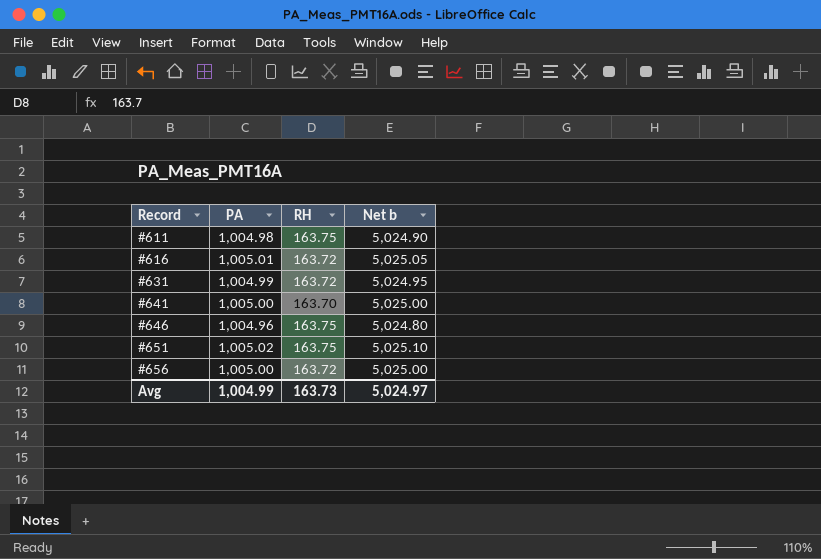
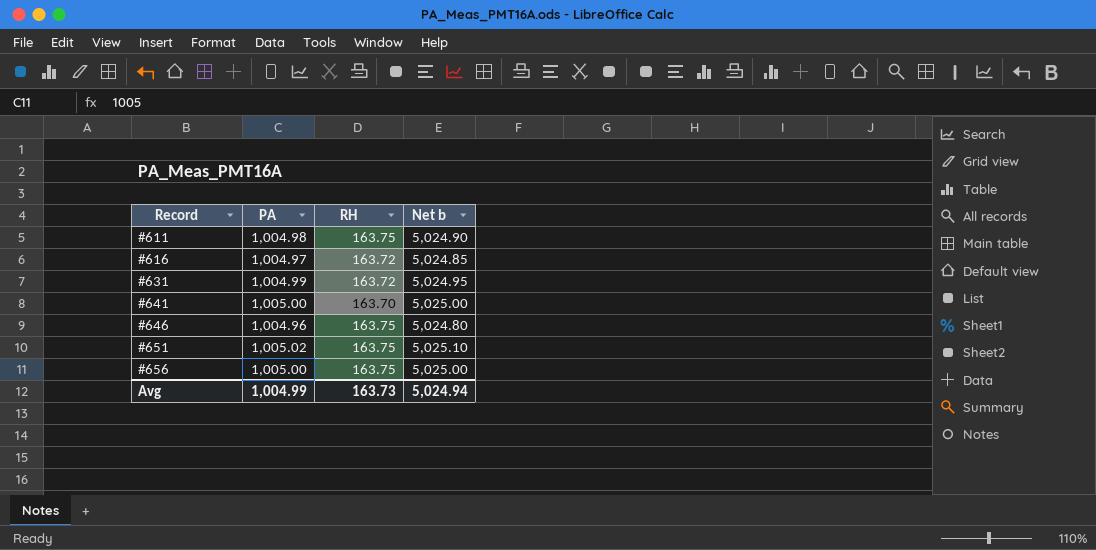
#616 | PA: 1,005.01 -> 1,004.97
#616 | Net b: 5,025.05 -> 5,024.85
#656 | RH: 163.72 -> 163.75
Avg | Net b: 5,024.97 -> 5,024.94

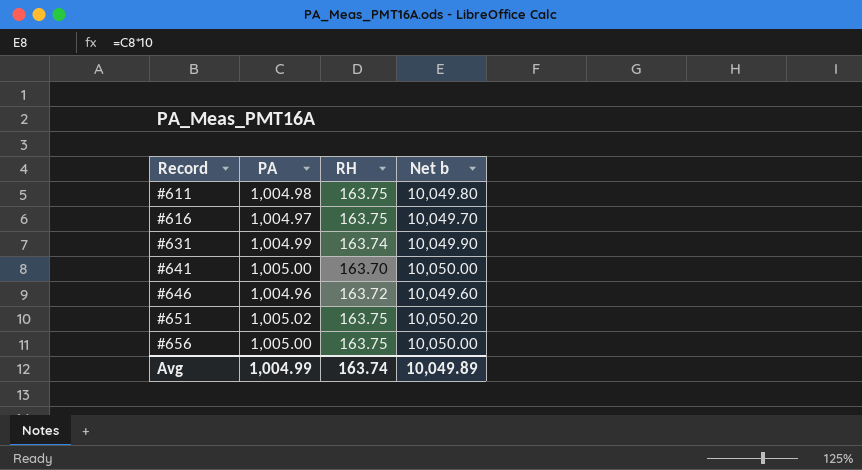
column Net b | formula: [PA] * 5 -> [PA] * 10
#616 | RH: 163.72 -> 163.75
#631 | RH: 163.72 -> 163.74
#646 | RH: 163.75 -> 163.72
Avg | RH: 163.73 -> 163.74
Avg | Net b: 5,024.94 -> 10,049.89

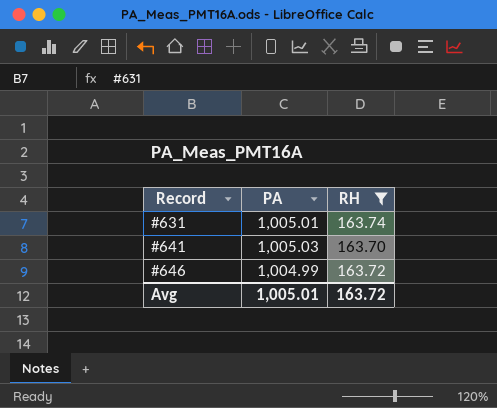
filter: none -> RH != 163.75
column Net b | formula: [PA] * 10 -> none
#631 | PA: 1,004.99 -> 1,005.01
#641 | PA: 1,005.00 -> 1,005.03
#646 | PA: 1,004.96 -> 1,004.99
Avg | PA: 1,004.99 -> 1,005.01
Avg | RH: 163.74 -> 163.72

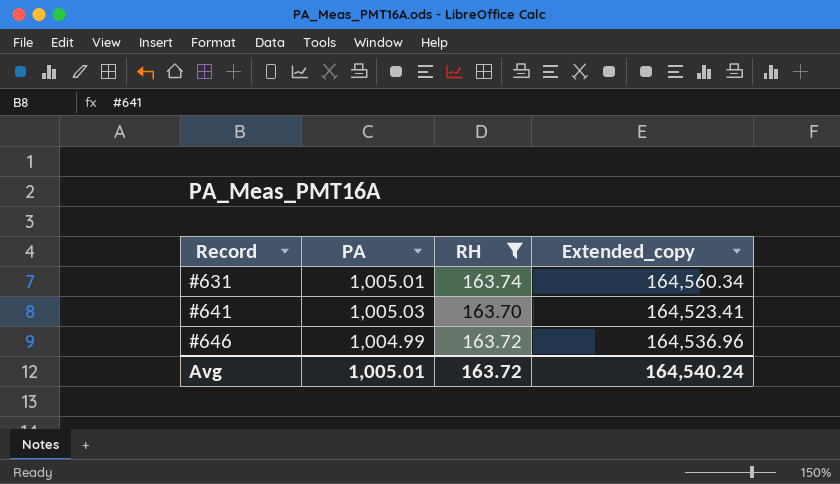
column Extended_copy | formula: none -> [PA] * [RH]

